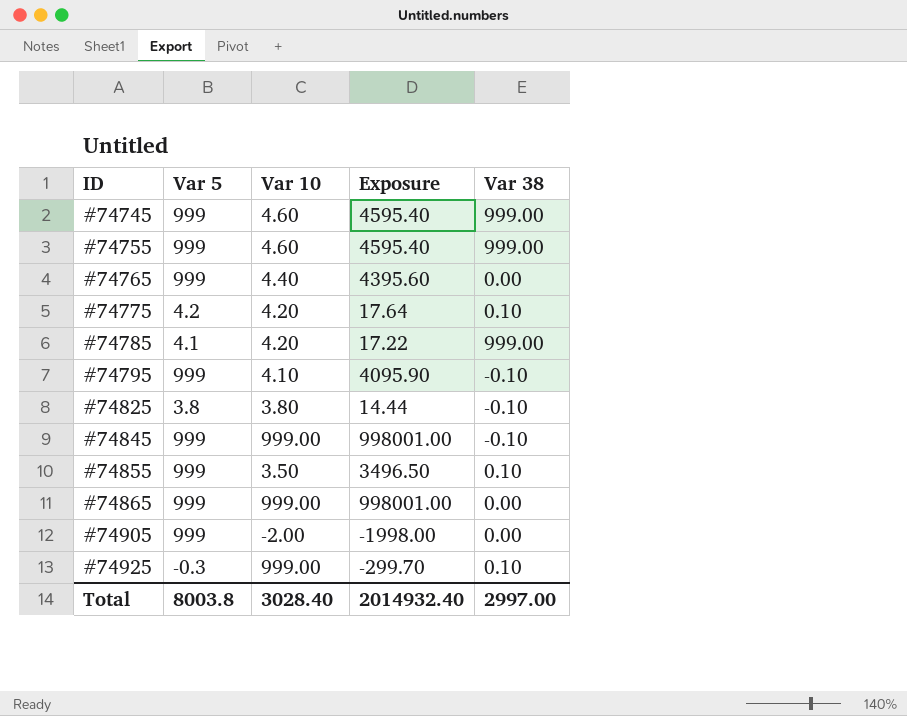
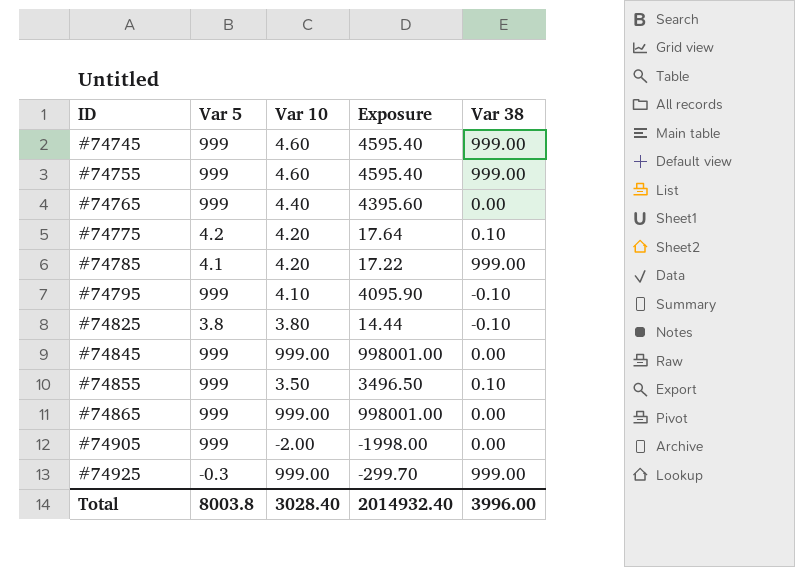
#74845 | Var 38: -0.10 -> 0.00
#74925 | Var 38: 0.10 -> 999.00
Total | Var 38: 2997.00 -> 3996.00

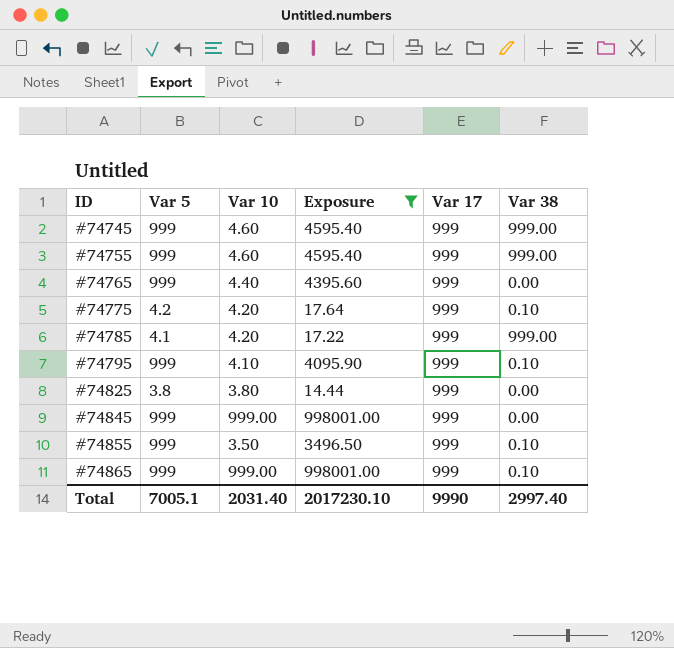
filter: none -> Exposure >= 14.44
column Var 17 | position: none -> 5
#74795 | Var 38: -0.10 -> 0.10
#74825 | Var 38: -0.10 -> 0.00
#74865 | Var 38: 0.00 -> 0.10
Total | Var 5: 8003.8 -> 7005.1
Total | Var 10: 3028.40 -> 2031.40
Total | Exposure: 2014932.40 -> 2017230.10
Total | Var 38: 3996.00 -> 2997.40

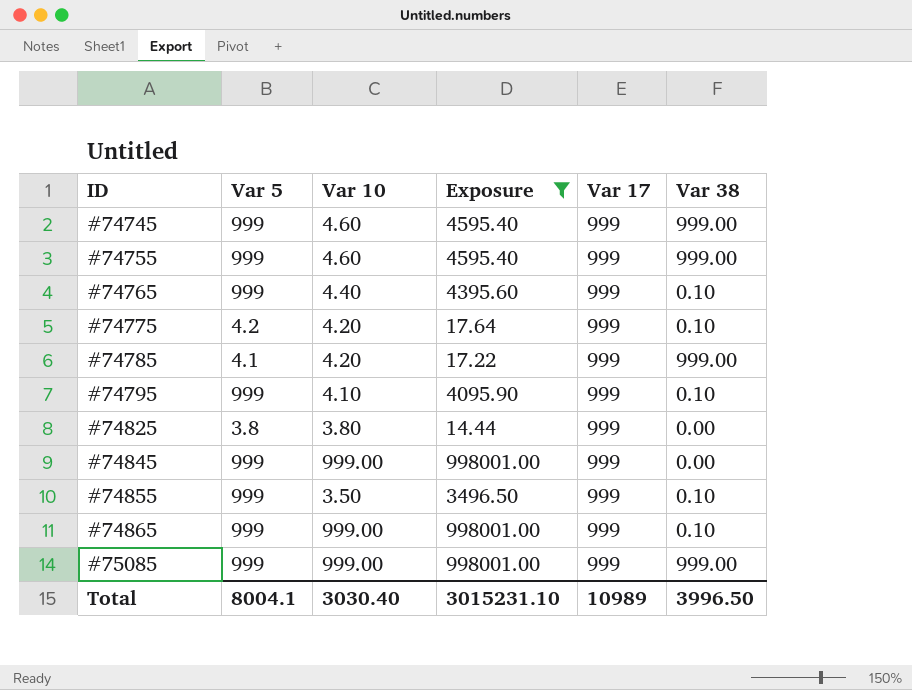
#74765 | Var 38: 0.00 -> 0.10
row #75085: none -> 999 | 999.00 | 998001.00 | 999 | 999.00
Total | Var 5: 7005.1 -> 8004.1
Total | Var 10: 2031.40 -> 3030.40
Total | Exposure: 2017230.10 -> 3015231.10
Total | Var 17: 9990 -> 10989
Total | Var 38: 2997.40 -> 3996.50

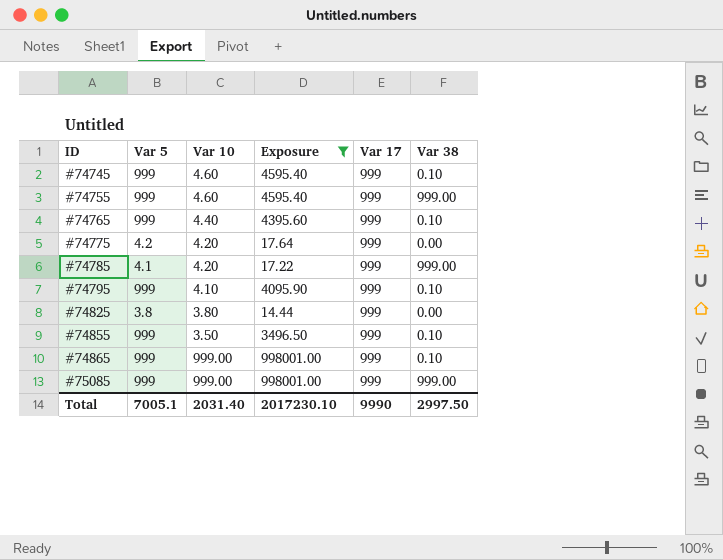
row #74845: 999 | 999.00 | 998001.00 | 999 | 0.00 -> none
#74745 | Var 38: 999.00 -> 0.10
#74775 | Var 38: 0.10 -> 0.00
Total | Var 5: 8004.1 -> 7005.1
Total | Var 10: 3030.40 -> 2031.40
Total | Exposure: 3015231.10 -> 2017230.10
Total | Var 17: 10989 -> 9990
Total | Var 38: 3996.50 -> 2997.50

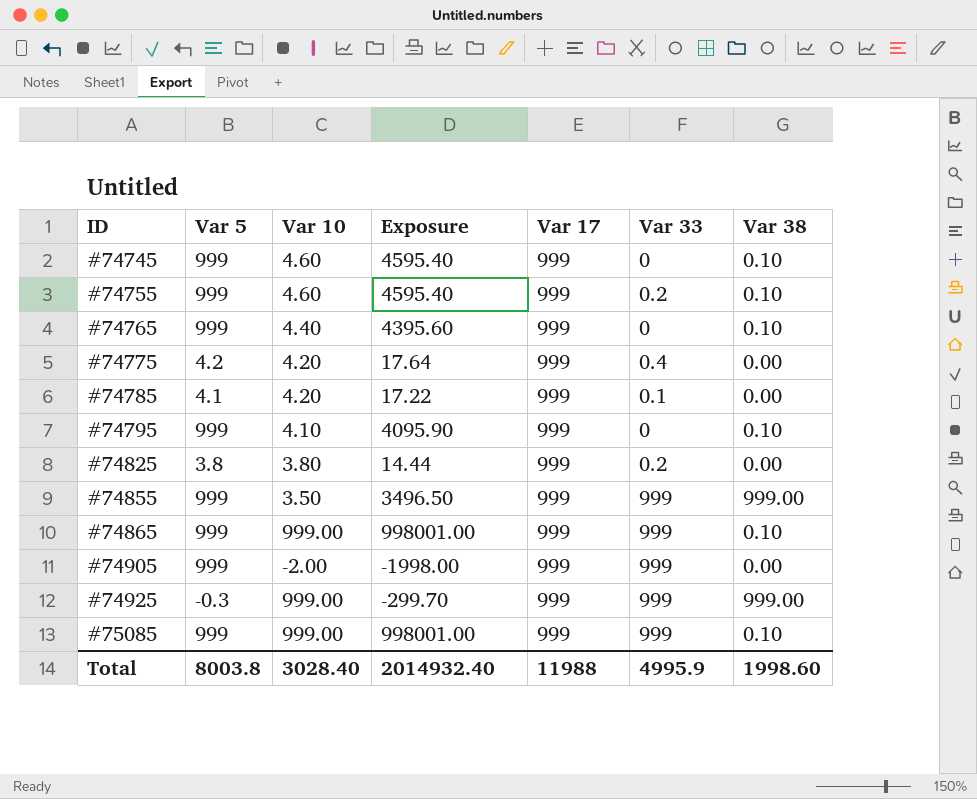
filter: Exposure >= 14.44 -> none
column Var 33 | position: none -> 6
#74755 | Var 38: 999.00 -> 0.10
#74785 | Var 38: 999.00 -> 0.00
#74855 | Var 38: 0.10 -> 999.00
#75085 | Var 38: 999.00 -> 0.10
Total | Var 5: 7005.1 -> 8003.8
Total | Var 10: 2031.40 -> 3028.40
Total | Exposure: 2017230.10 -> 2014932.40
Total | Var 17: 9990 -> 11988
Total | Var 38: 2997.50 -> 1998.60

